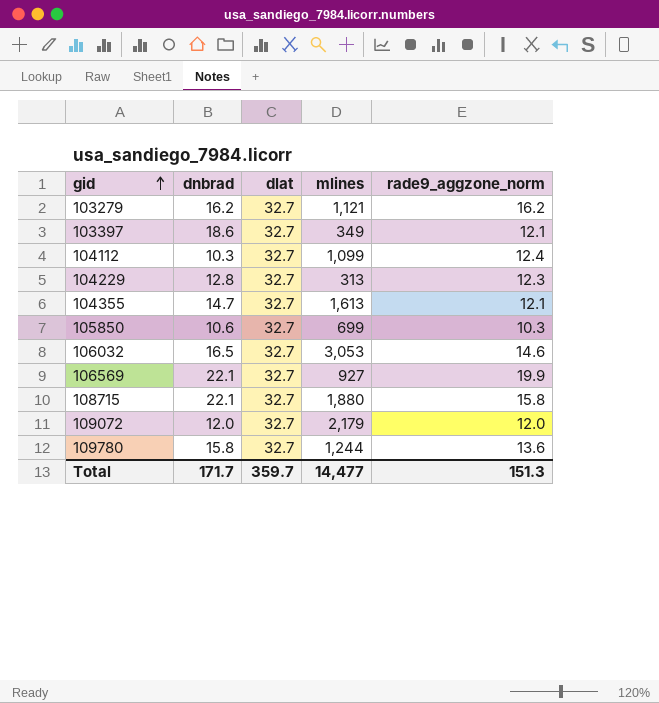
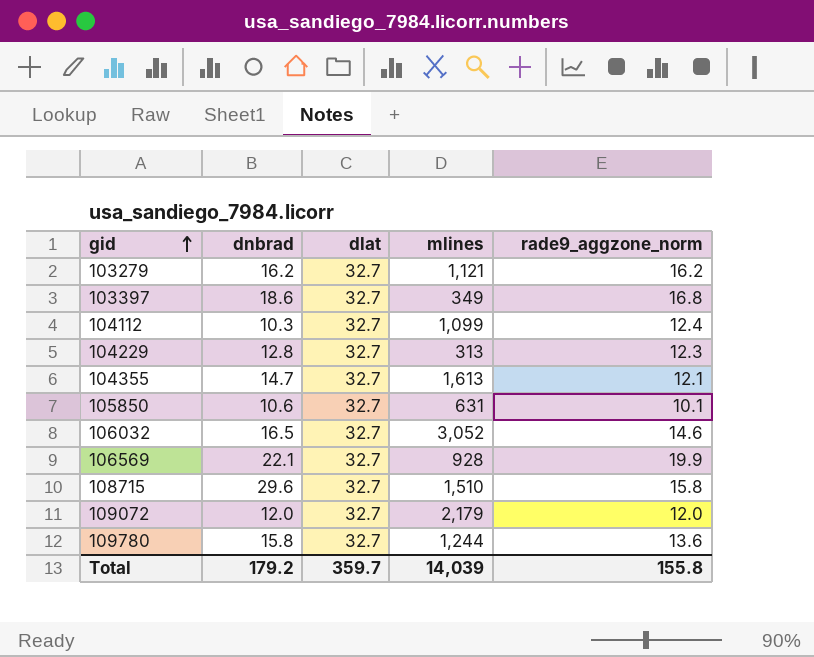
103397 | rade9_aggzone_norm: 12.1 -> 16.8
105850 | mlines: 699 -> 631
105850 | rade9_aggzone_norm: 10.3 -> 10.1
106032 | mlines: 3,053 -> 3,052
106569 | mlines: 927 -> 928
108715 | dnbrad: 22.1 -> 29.6
108715 | mlines: 1,880 -> 1,510
Total | dnbrad: 171.7 -> 179.2
Total | mlines: 14,477 -> 14,039
Total | rade9_aggzone_norm: 151.3 -> 155.8

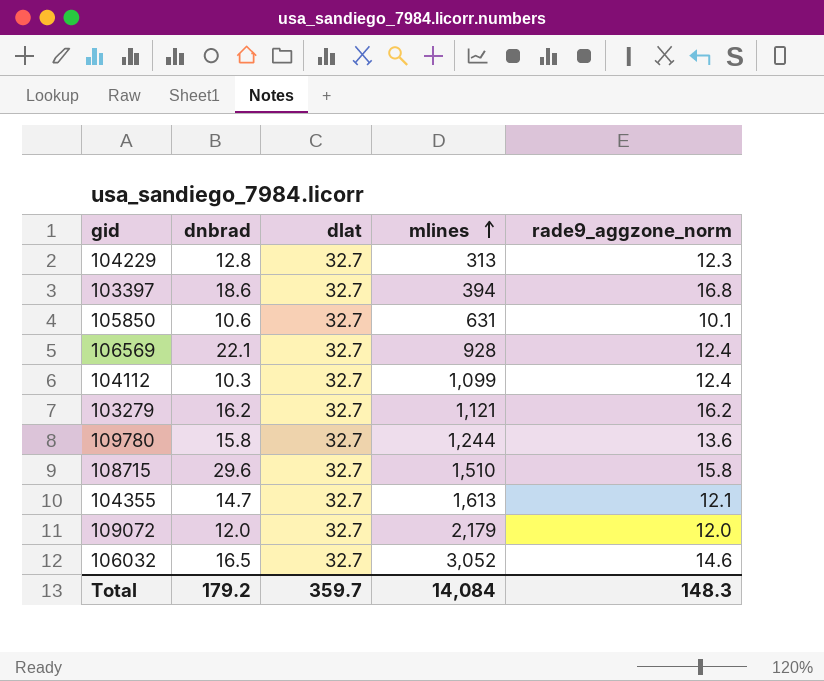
row order: gid ascending -> mlines ascending
103397 | mlines: 349 -> 394
106569 | rade9_aggzone_norm: 19.9 -> 12.4
Total | mlines: 14,039 -> 14,084
Total | rade9_aggzone_norm: 155.8 -> 148.3

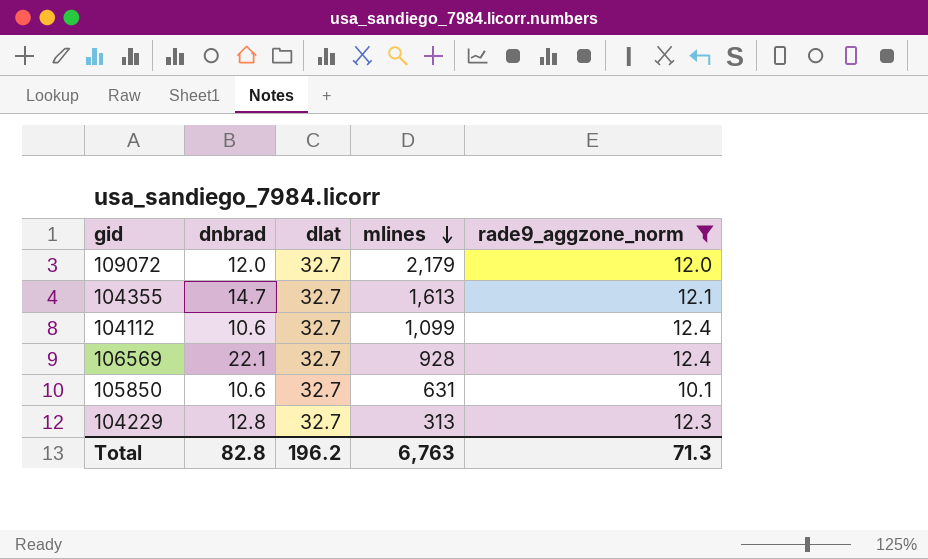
filter: none -> rade9_aggzone_norm <= 12.4
row order: mlines ascending -> mlines descending
104112 | dnbrad: 10.3 -> 10.6
Total | dnbrad: 179.2 -> 82.8
Total | dlat: 359.7 -> 196.2
Total | mlines: 14,084 -> 6,763
Total | rade9_aggzone_norm: 148.3 -> 71.3

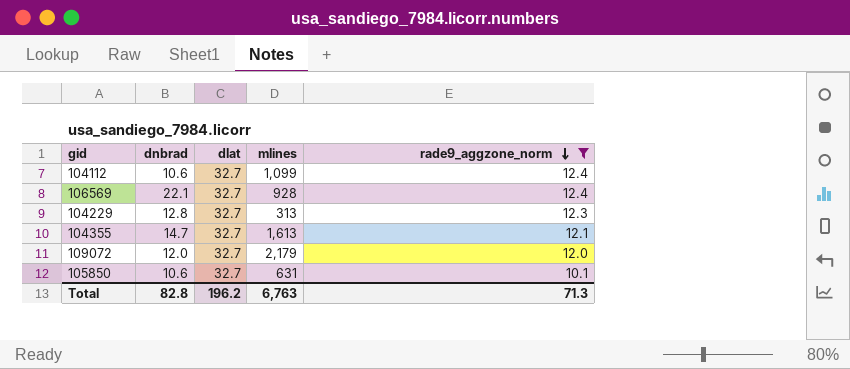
row order: mlines descending -> rade9_aggzone_norm descending

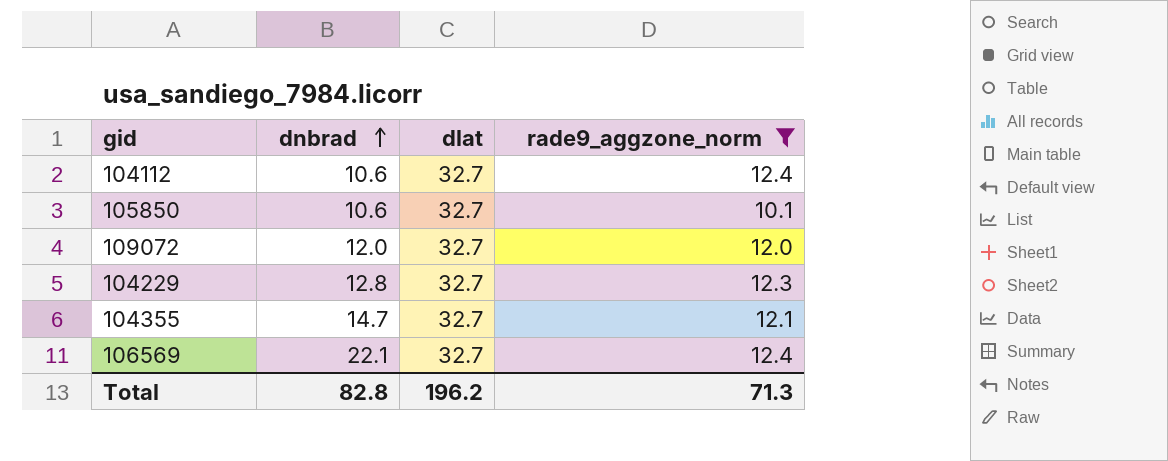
row order: rade9_aggzone_norm descending -> dnbrad ascending
column mlines | position: 4 -> none

